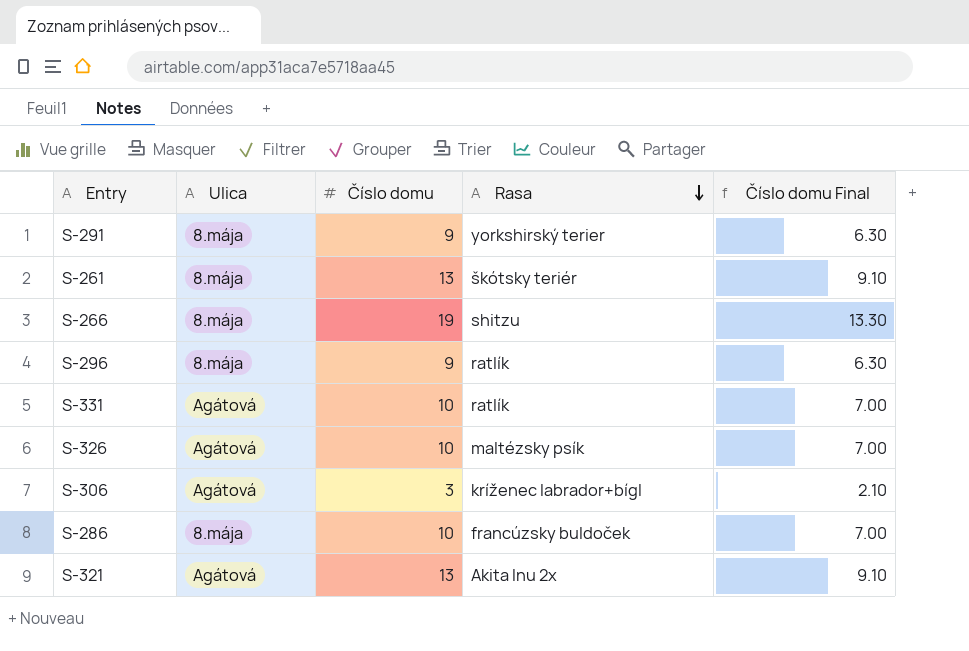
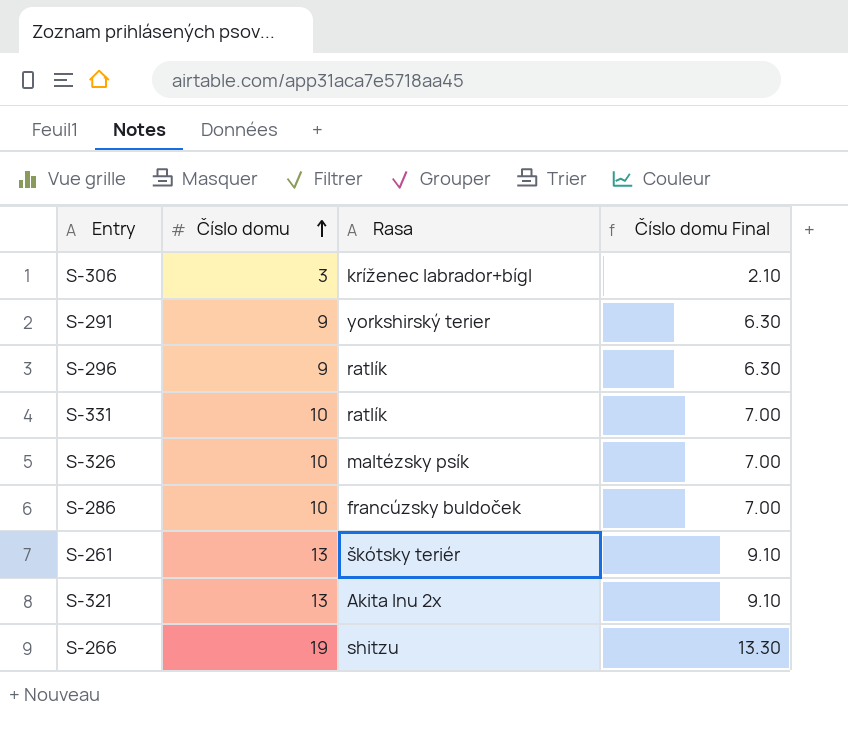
row order: Rasa descending -> Číslo domu ascending
column Ulica | position: 2 -> none

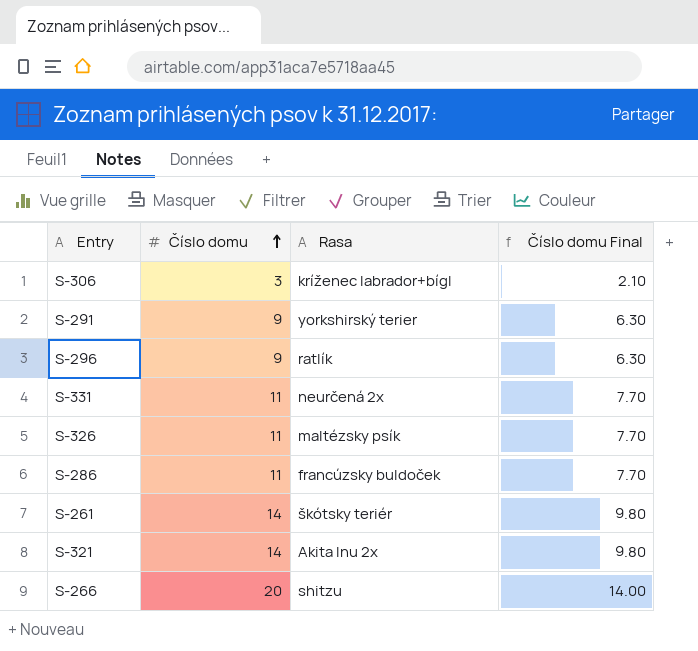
S-331 | Číslo domu: 10 -> 11
S-331 | Rasa: ratlík -> neurčená 2x
S-331 | Číslo domu Final: 7.00 -> 7.70
S-326 | Číslo domu: 10 -> 11
S-326 | Číslo domu Final: 7.00 -> 7.70
S-286 | Číslo domu: 10 -> 11
S-286 | Číslo domu Final: 7.00 -> 7.70
S-261 | Číslo domu: 13 -> 14
S-261 | Číslo domu Final: 9.10 -> 9.80
S-321 | Číslo domu: 13 -> 14
S-321 | Číslo domu Final: 9.10 -> 9.80
S-266 | Číslo domu: 19 -> 20
S-266 | Číslo domu Final: 13.30 -> 14.00

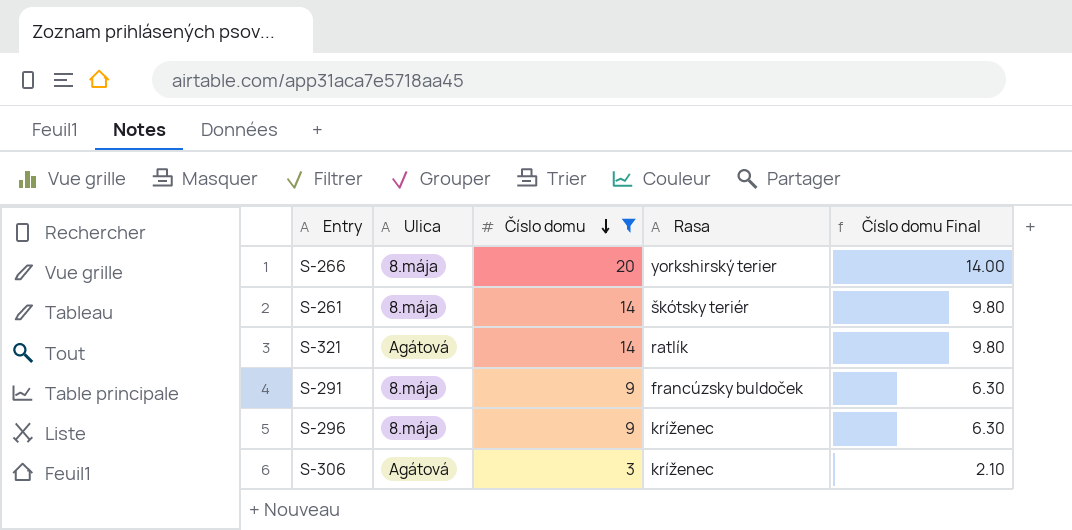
filter: none -> Číslo domu != 11
row order: Číslo domu ascending -> Číslo domu descending
column Ulica | position: none -> 2
S-266 | Rasa: shitzu -> yorkshirský terier
S-321 | Rasa: Akita Inu 2x -> ratlík
S-291 | Rasa: yorkshirský terier -> francúzsky buldoček
S-296 | Rasa: ratlík -> kríženec
S-306 | Rasa: kríženec labrador+bígl -> kríženec

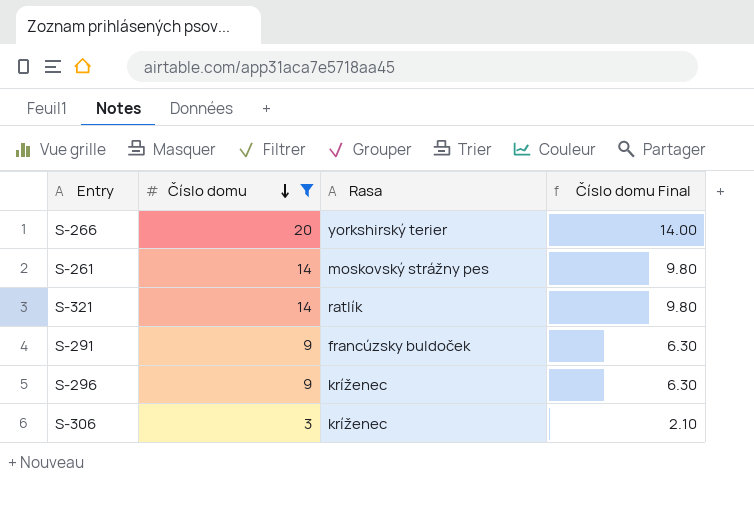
column Ulica | position: 2 -> none
S-261 | Rasa: škótsky teriér -> moskovský strážny pes

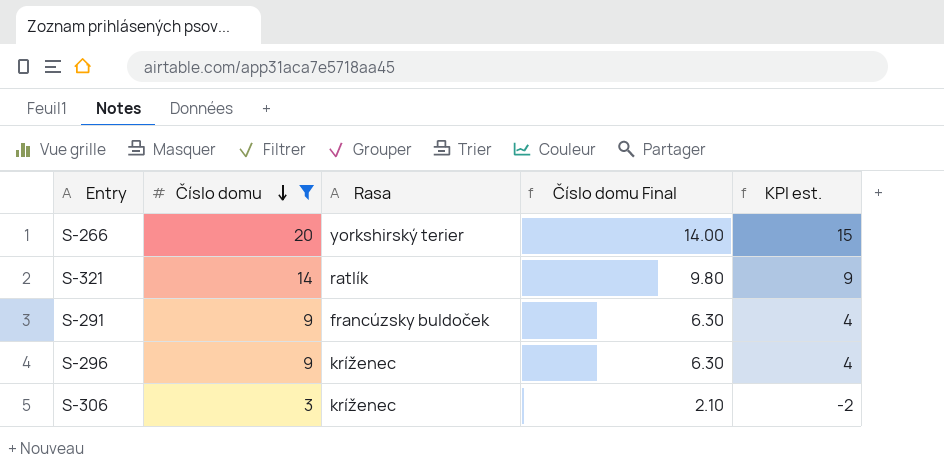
column KPI est. | formula: none -> [Číslo domu] - 5
row S-261: 14 | moskovský strážny pes | 9.80 -> none

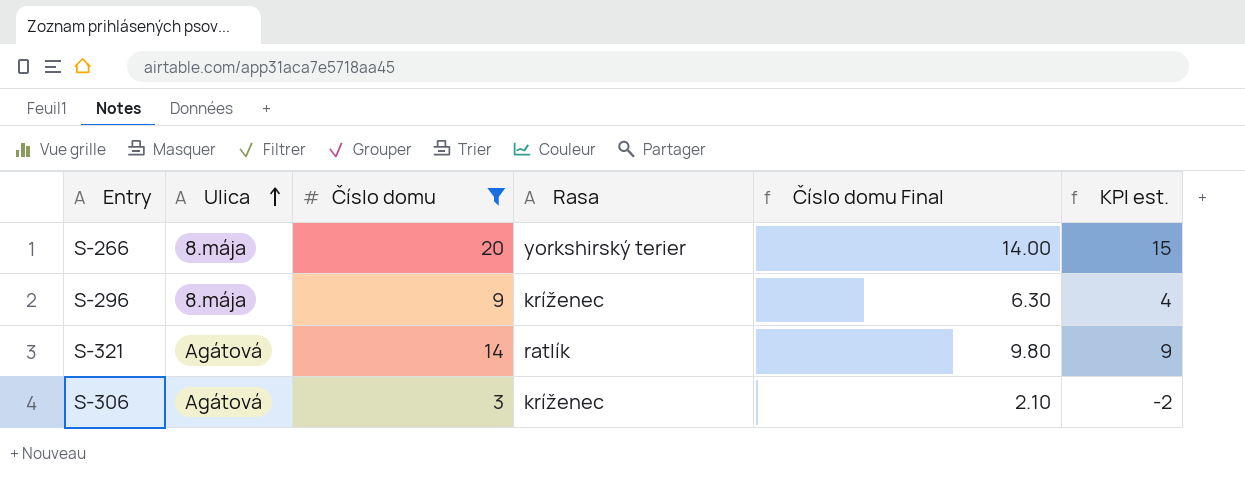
row order: Číslo domu descending -> Ulica ascending
column Ulica | position: none -> 2
row S-291: 9 | francúzsky buldoček | 6.30 | 4 -> none

